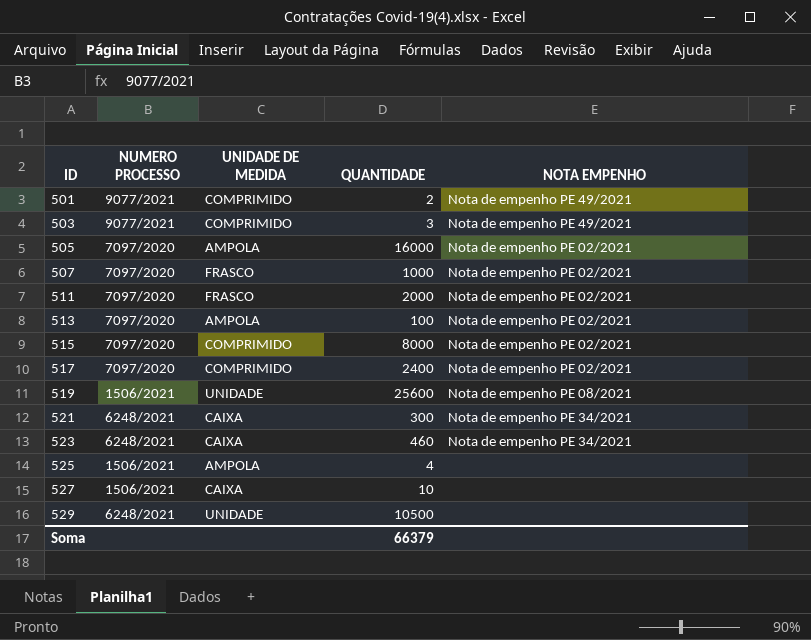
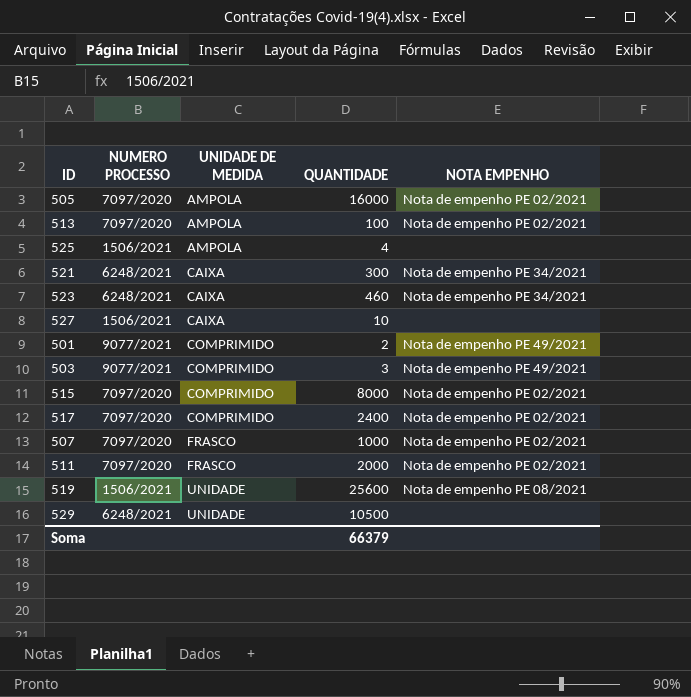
row order: ID ascending -> UNIDADE DE MEDIDA ascending

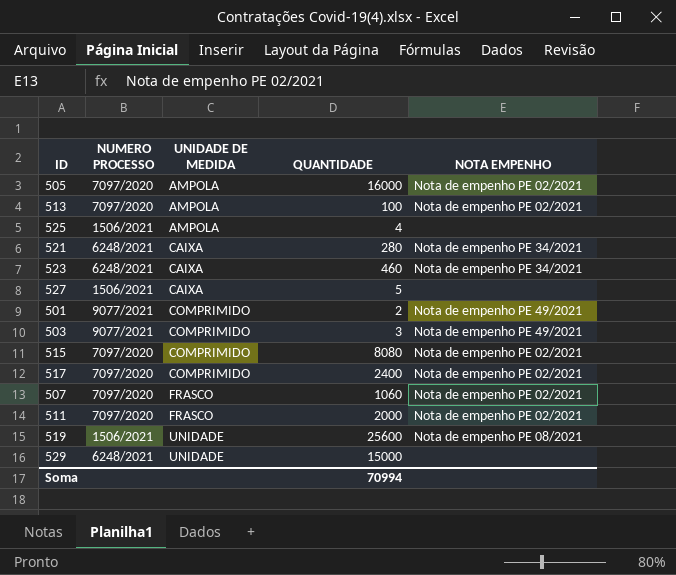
521 | QUANTIDADE: 300 -> 280
527 | QUANTIDADE: 10 -> 5
515 | QUANTIDADE: 8000 -> 8080
507 | QUANTIDADE: 1000 -> 1060
529 | QUANTIDADE: 10500 -> 15000
Soma | QUANTIDADE: 66379 -> 70994

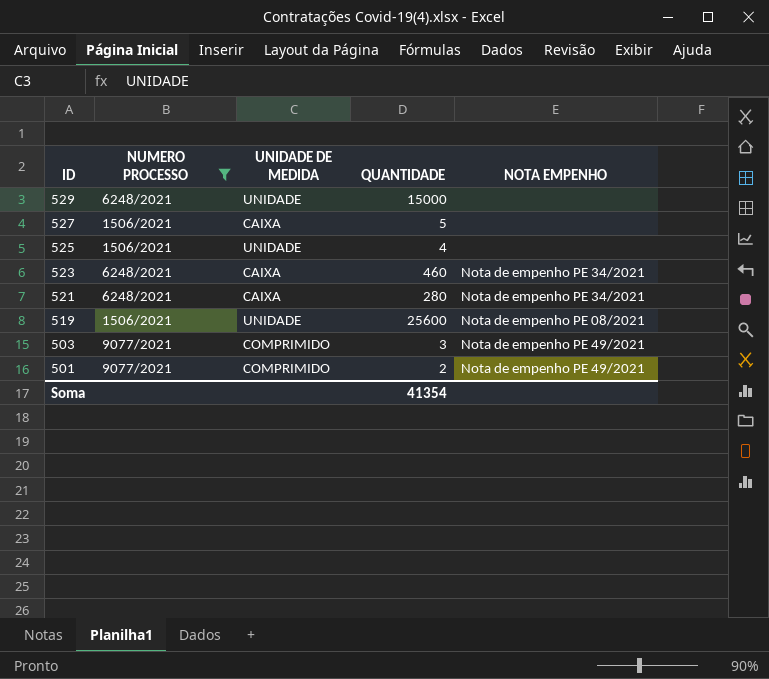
filter: none -> NUMERO PROCESSO != 7097/2020
row order: UNIDADE DE MEDIDA ascending -> ID descending
525 | UNIDADE DE MEDIDA: AMPOLA -> UNIDADE
Soma | QUANTIDADE: 70994 -> 41354

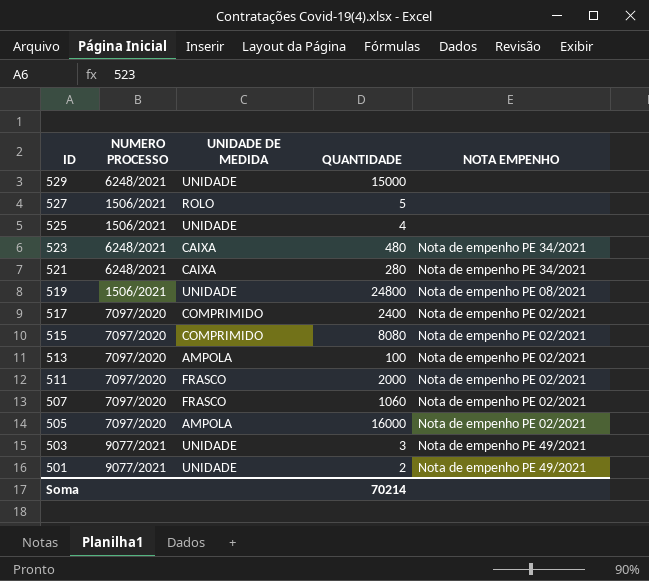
filter: NUMERO PROCESSO != 7097/2020 -> none
527 | UNIDADE DE MEDIDA: CAIXA -> ROLO
523 | QUANTIDADE: 460 -> 480
519 | QUANTIDADE: 25600 -> 24800
503 | UNIDADE DE MEDIDA: COMPRIMIDO -> UNIDADE
501 | UNIDADE DE MEDIDA: COMPRIMIDO -> UNIDADE
Soma | QUANTIDADE: 41354 -> 70214

